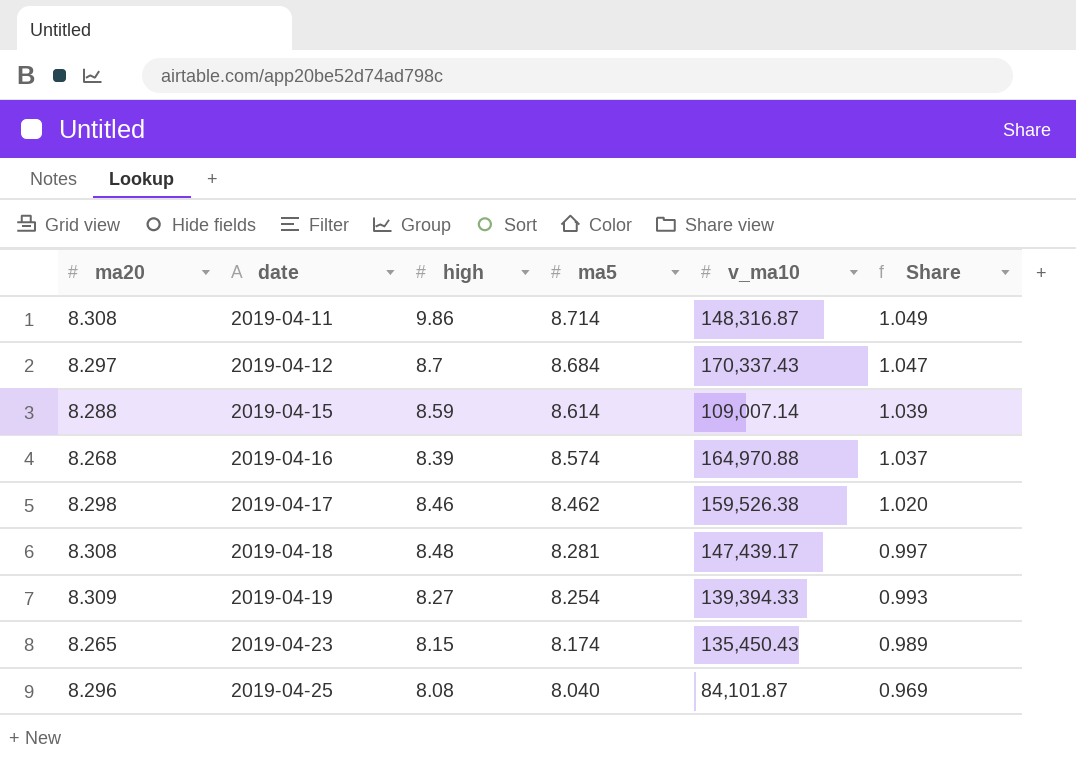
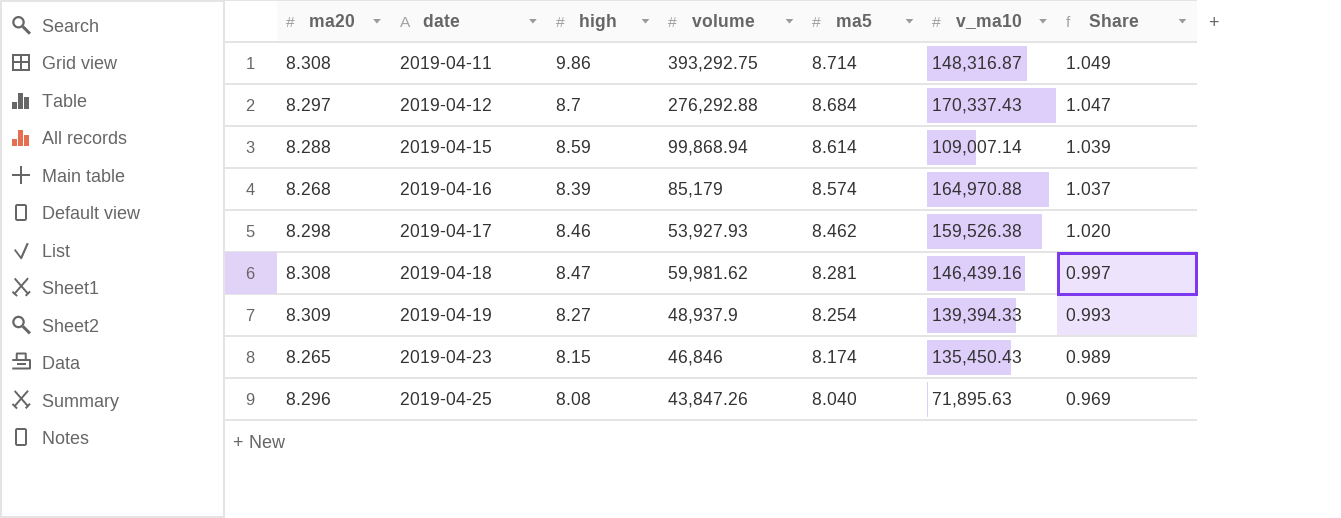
column volume | position: none -> 4
2019-04-18 | high: 8.48 -> 8.47
2019-04-18 | v_ma10: 147,439.17 -> 146,439.16
2019-04-25 | v_ma10: 84,101.87 -> 71,895.63

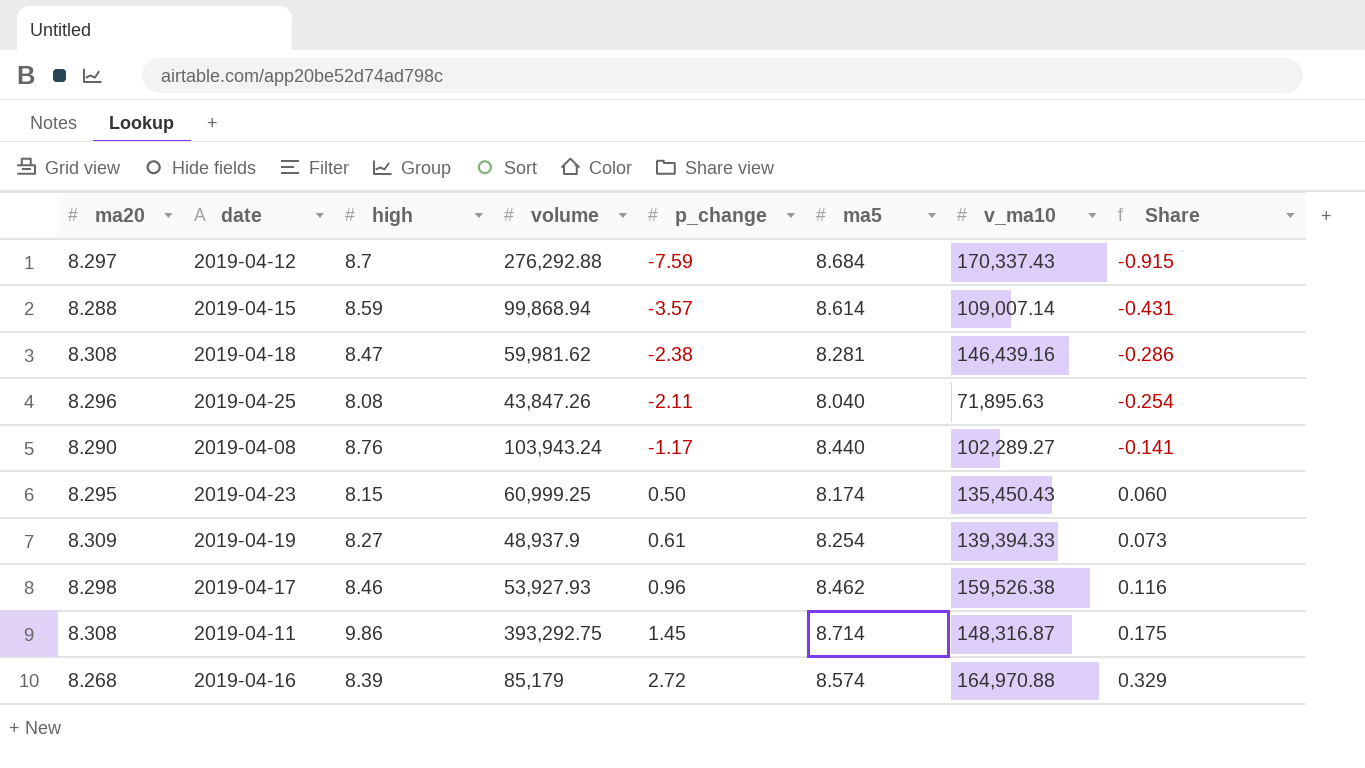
row order: date ascending -> p_change ascending
column p_change | position: none -> 5
column Share | formula: [ma5] / [ma20] -> [p_change] / [ma20]
row 2019-04-08: none -> 8.290 | 8.76 | 103,943.24 | -1.17 | 8.440 | 102,289.27 | -0.141
2019-04-23 | ma20: 8.265 -> 8.295
2019-04-23 | volume: 46,846 -> 60,999.25

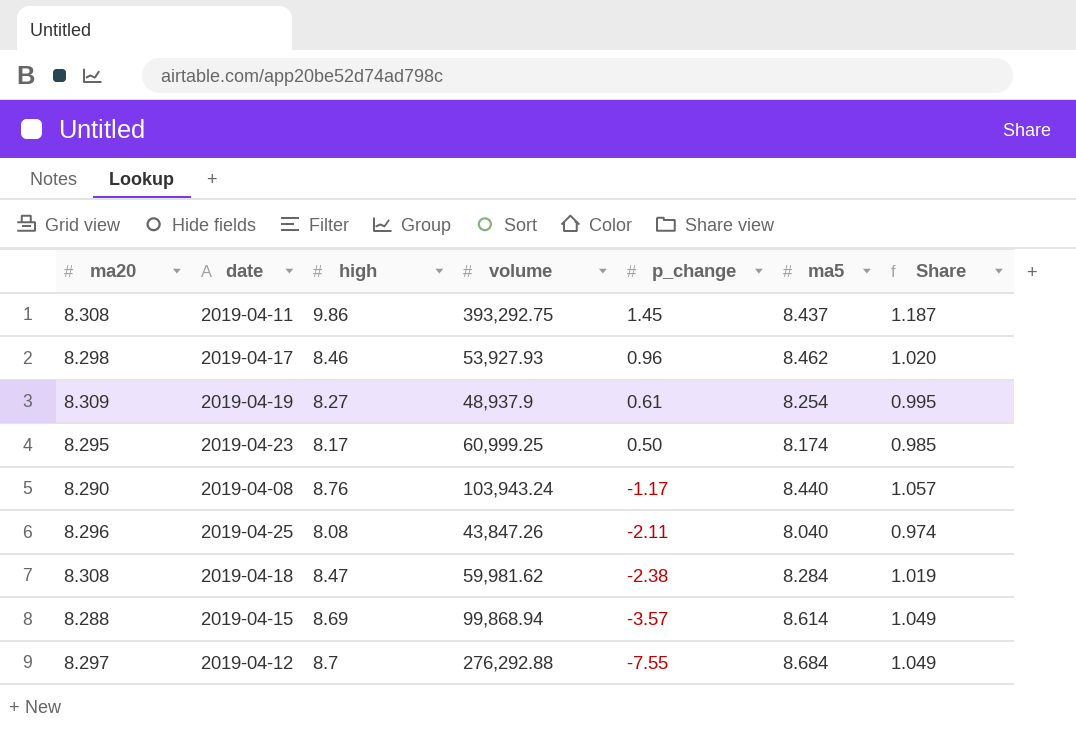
row order: p_change ascending -> p_change descending
column v_ma10 | position: 7 -> none
column Share | formula: [p_change] / [ma20] -> [high] / [ma20]
row 2019-04-16: 8.268 | 8.39 | 85,179 | 2.72 | 8.574 | 164,970.88 | 0.329 -> none
2019-04-11 | ma5: 8.714 -> 8.437
2019-04-23 | high: 8.15 -> 8.17
2019-04-18 | ma5: 8.281 -> 8.284
2019-04-15 | high: 8.59 -> 8.69
2019-04-12 | p_change: -7.59 -> -7.55

